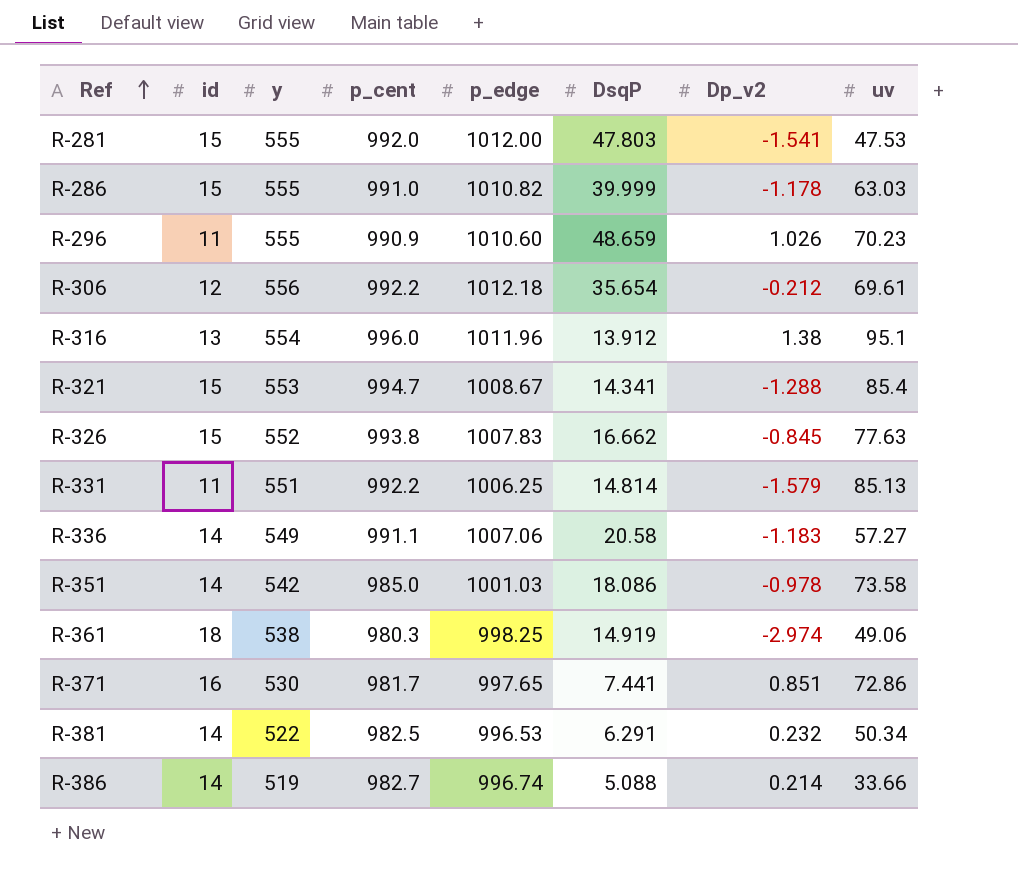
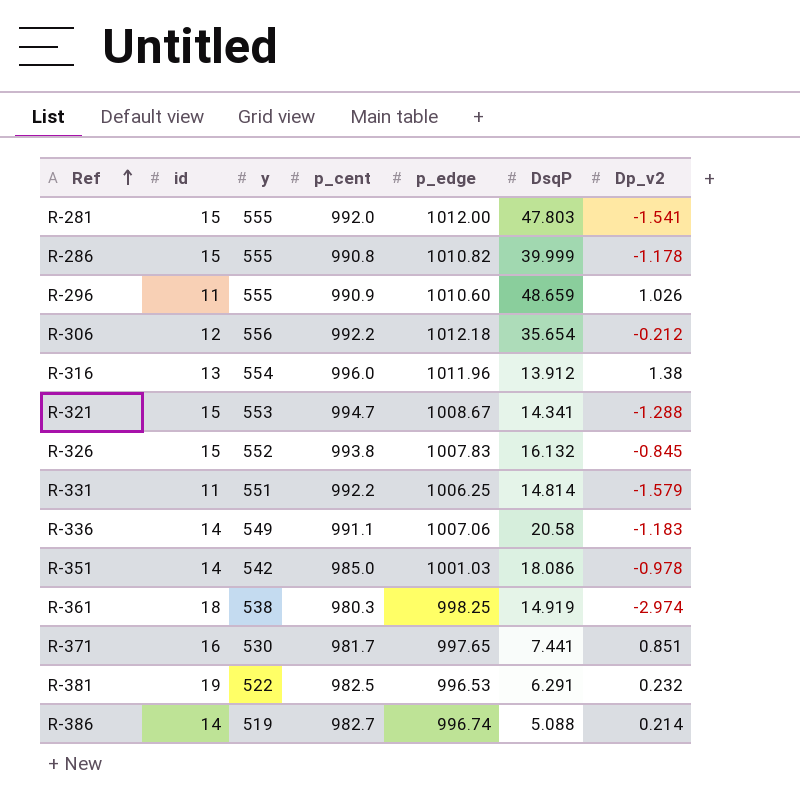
column uv | position: 8 -> none
R-286 | p_cent: 991.0 -> 990.8
R-326 | DsqP: 16.662 -> 16.132
R-381 | id: 14 -> 19

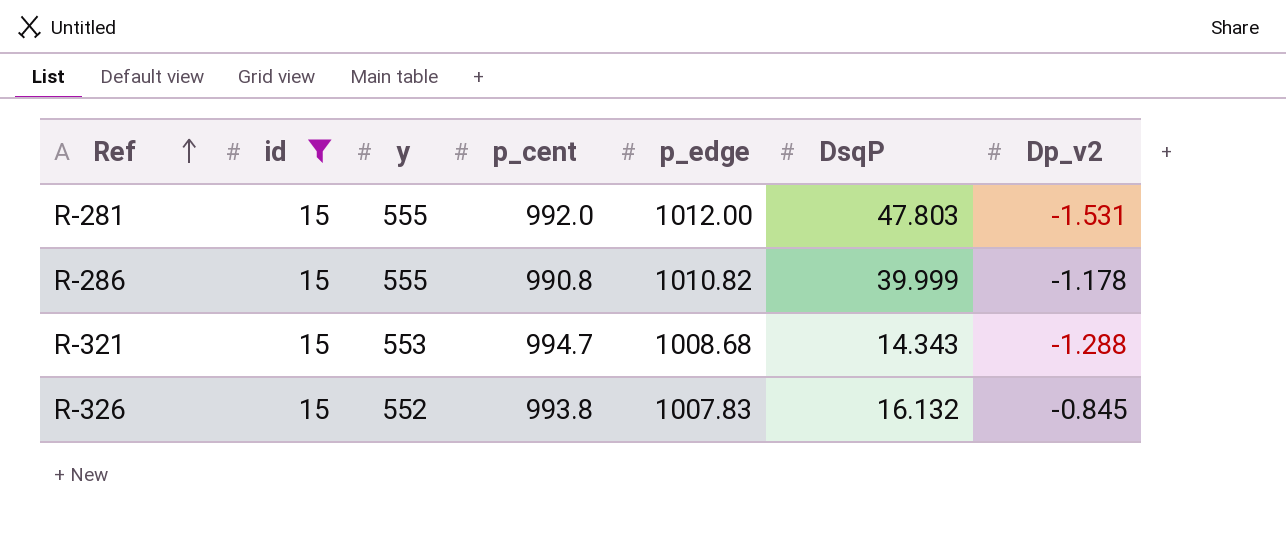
filter: none -> id = 15
R-281 | Dp_v2: -1.541 -> -1.531
R-321 | p_edge: 1008.67 -> 1008.68
R-321 | DsqP: 14.341 -> 14.343

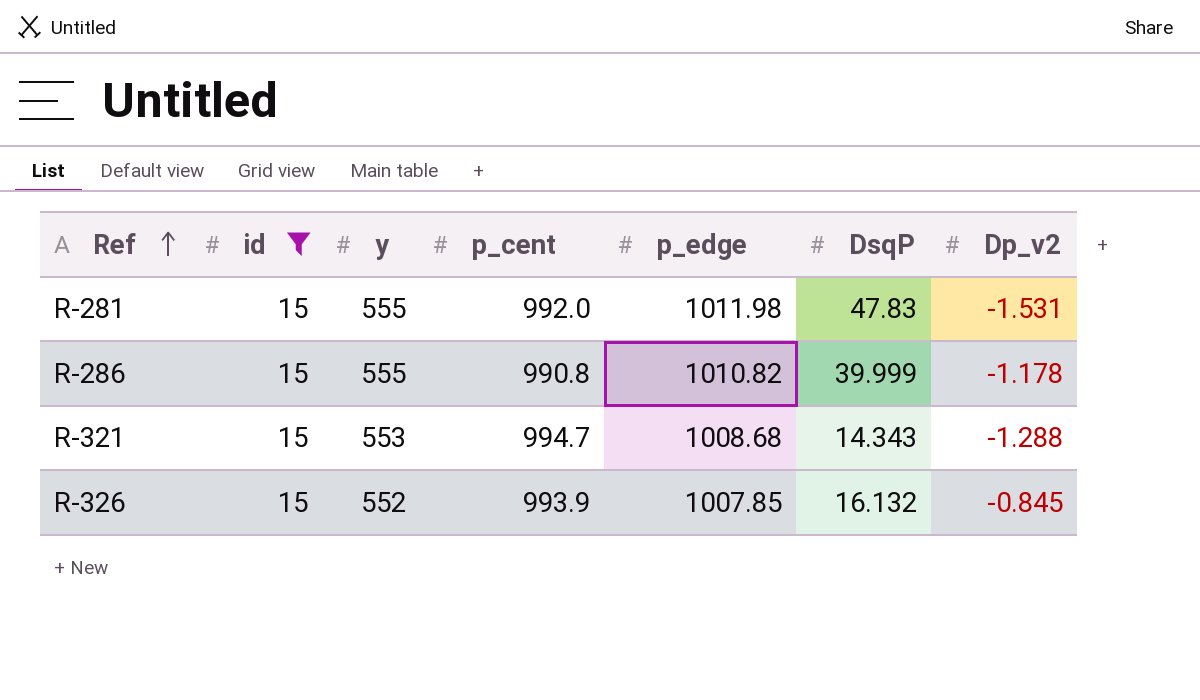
R-281 | p_edge: 1012.00 -> 1011.98
R-281 | DsqP: 47.803 -> 47.83
R-326 | p_cent: 993.8 -> 993.9
R-326 | p_edge: 1007.83 -> 1007.85

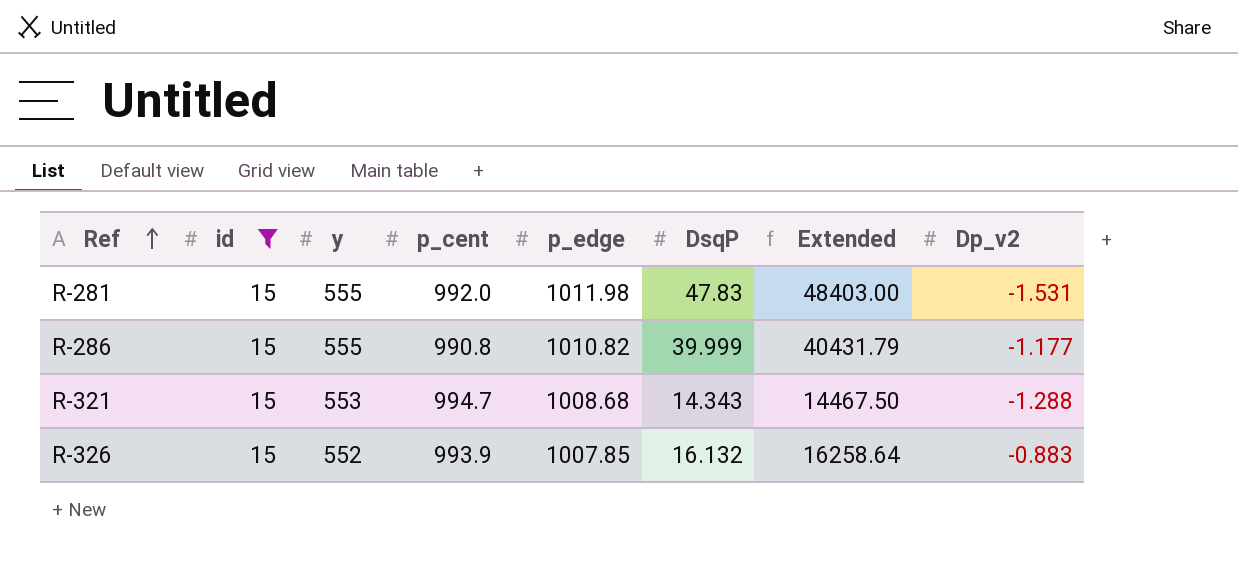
column Extended | formula: none -> [p_edge] * [DsqP]
R-286 | Dp_v2: -1.178 -> -1.177
R-326 | Dp_v2: -0.845 -> -0.883

